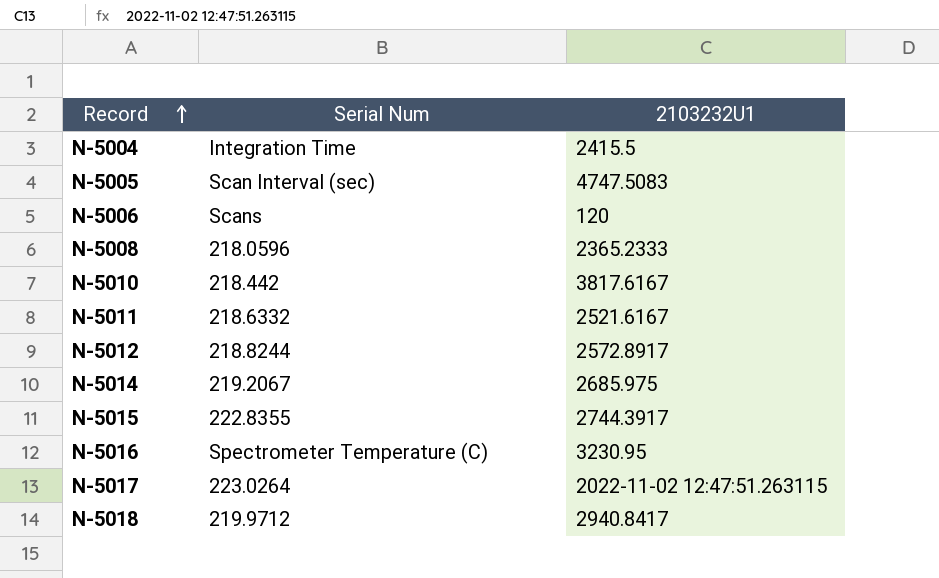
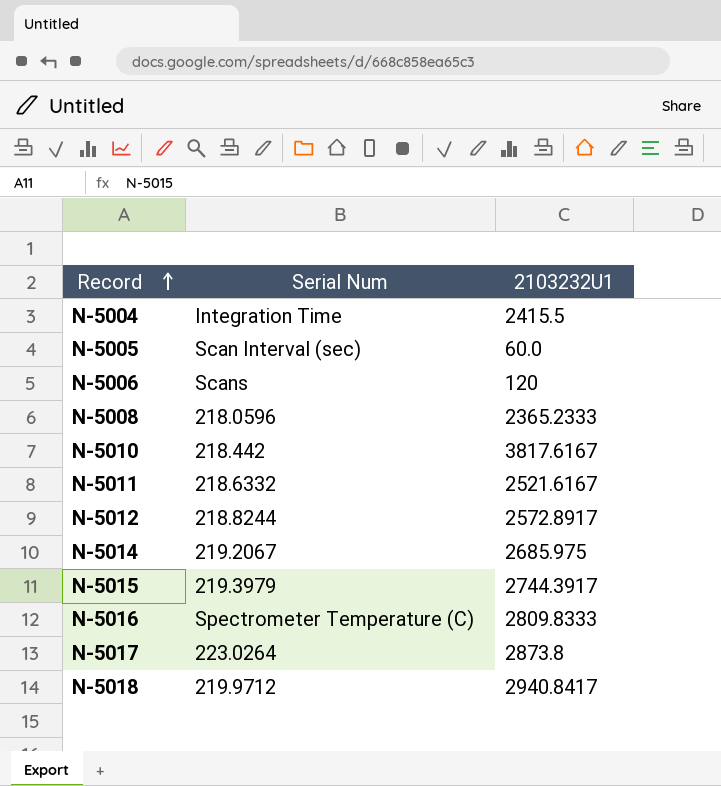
N-5005 | 2103232U1: 4747.5083 -> 60.0
N-5015 | Serial Num: 222.8355 -> 219.3979
N-5016 | 2103232U1: 3230.95 -> 2809.8333
N-5017 | 2103232U1: 2022-11-02 12:47:51.263115 -> 2873.8

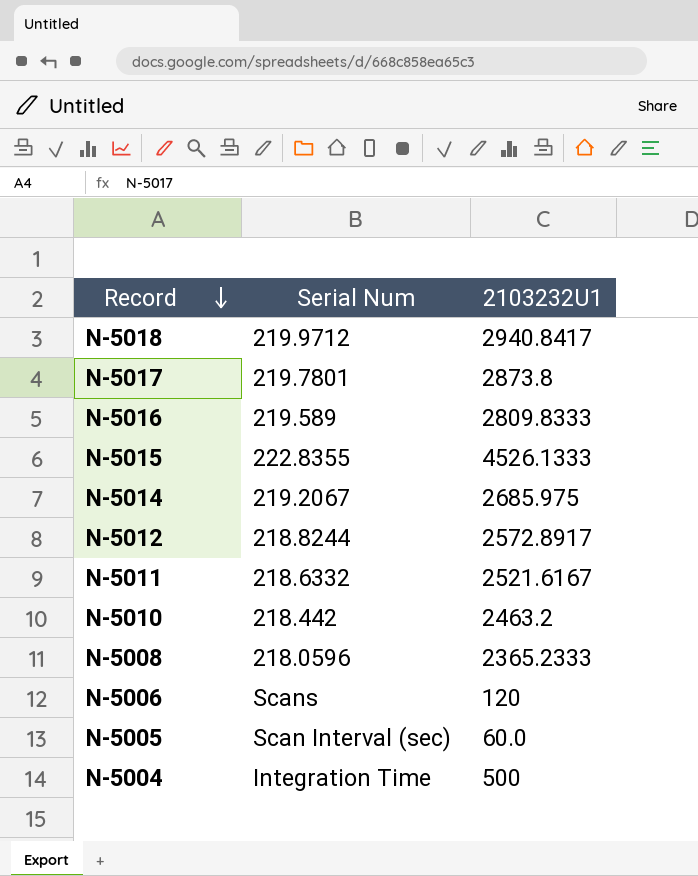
row order: Record ascending -> Record descending
N-5017 | Serial Num: 223.0264 -> 219.7801
N-5016 | Serial Num: Spectrometer Temperature (C) -> 219.589
N-5015 | Serial Num: 219.3979 -> 222.8355
N-5015 | 2103232U1: 2744.3917 -> 4526.1333
N-5010 | 2103232U1: 3817.6167 -> 2463.2
N-5004 | 2103232U1: 2415.5 -> 500

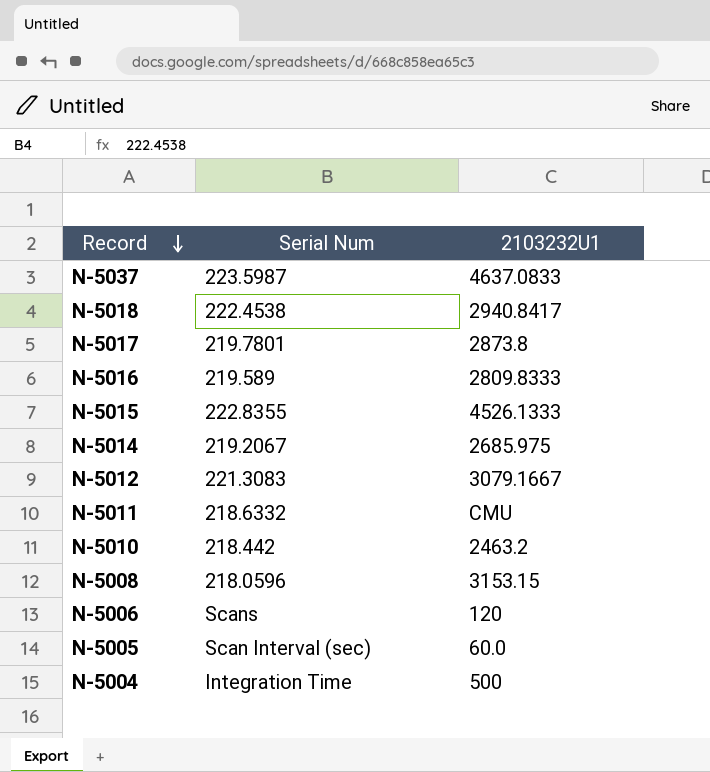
row N-5037: none -> 223.5987 | 4637.0833
N-5018 | Serial Num: 219.9712 -> 222.4538
N-5012 | Serial Num: 218.8244 -> 221.3083
N-5012 | 2103232U1: 2572.8917 -> 3079.1667
N-5011 | 2103232U1: 2521.6167 -> CMU
N-5008 | 2103232U1: 2365.2333 -> 3153.15

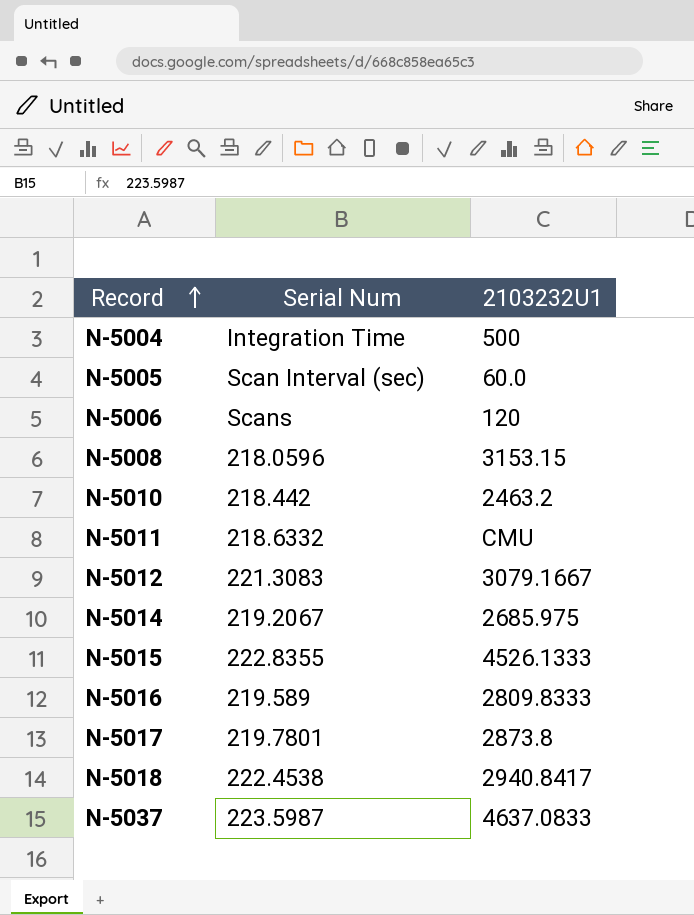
row order: Record descending -> Record ascending

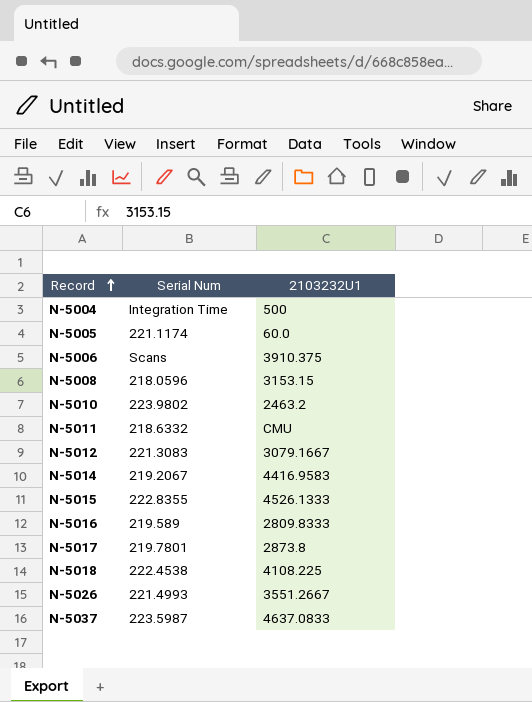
N-5005 | Serial Num: Scan Interval (sec) -> 221.1174
N-5006 | 2103232U1: 120 -> 3910.375
N-5010 | Serial Num: 218.442 -> 223.9802
N-5014 | 2103232U1: 2685.975 -> 4416.9583
N-5018 | 2103232U1: 2940.8417 -> 4108.225
row N-5026: none -> 221.4993 | 3551.2667

